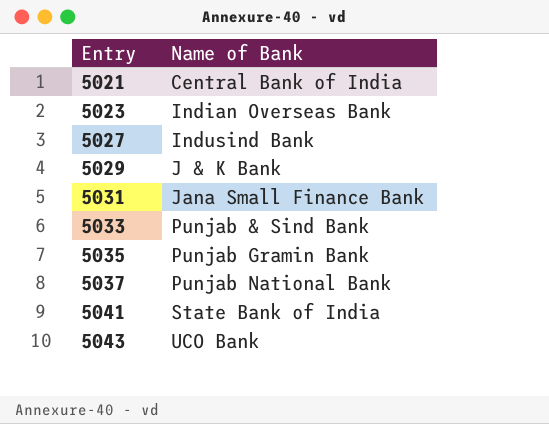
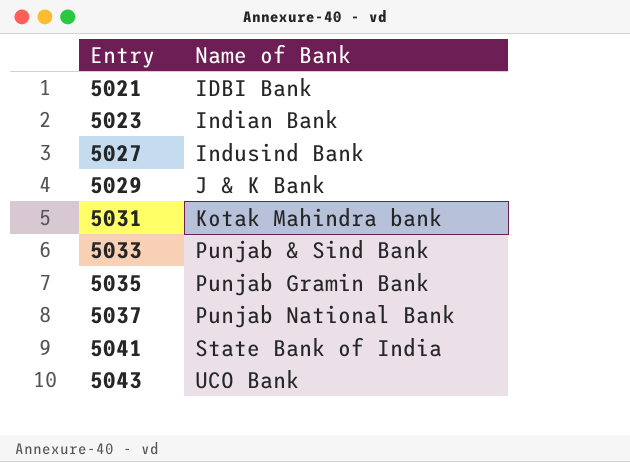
5021 | Name of Bank: Central Bank of India -> IDBI Bank
5023 | Name of Bank: Indian Overseas Bank -> Indian Bank
5031 | Name of Bank: Jana Small Finance Bank -> Kotak Mahindra bank

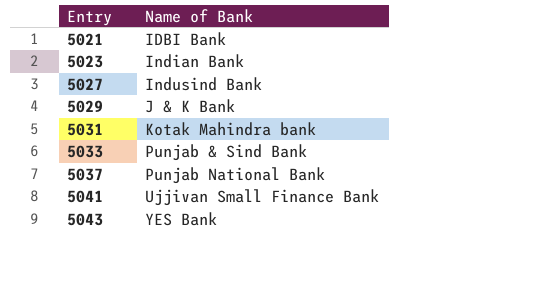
row 5035: Punjab Gramin Bank -> none
5041 | Name of Bank: State Bank of India -> Ujjivan Small Finance Bank
5043 | Name of Bank: UCO Bank -> YES Bank

